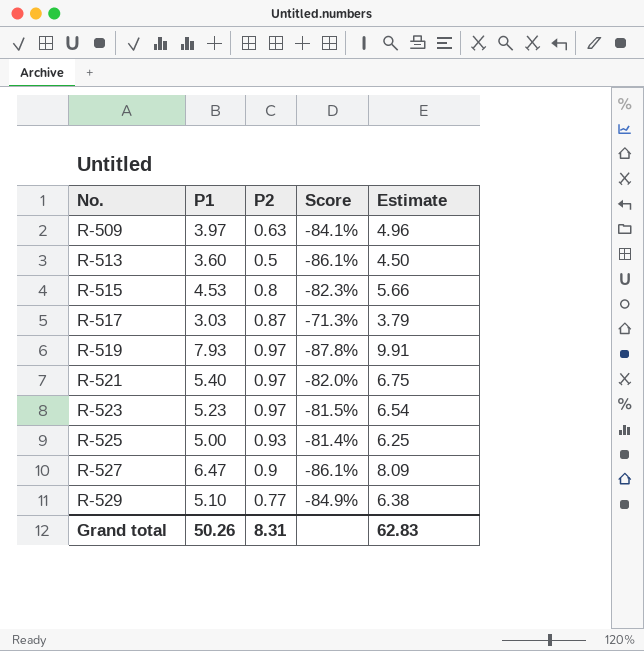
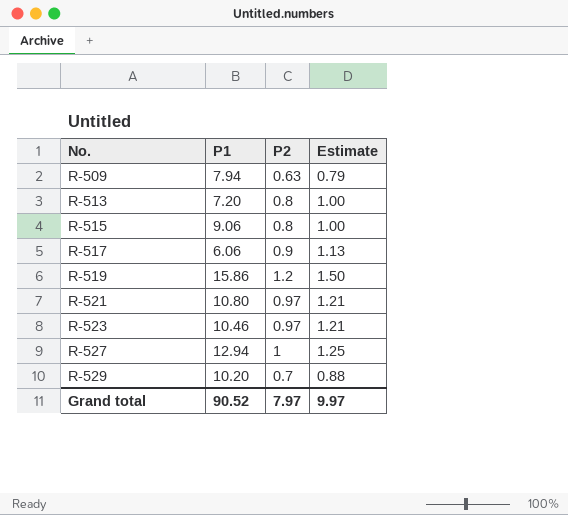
column Score | formula: ([P2] - [P1]) / [P1] -> none
column Estimate | formula: [P1] * 1.25 -> [P2] * 1.25
row R-525: 5.00 | 0.93 | -81.4% | 6.25 -> none
R-509 | P1: 3.97 -> 7.94
R-513 | P1: 3.60 -> 7.20
R-513 | P2: 0.5 -> 0.8
R-515 | P1: 4.53 -> 9.06
R-517 | P1: 3.03 -> 6.06
R-517 | P2: 0.87 -> 0.9
R-519 | P1: 7.93 -> 15.86
R-519 | P2: 0.97 -> 1.2
R-521 | P1: 5.40 -> 10.80
R-523 | P1: 5.23 -> 10.46
R-527 | P1: 6.47 -> 12.94
R-527 | P2: 0.9 -> 1
R-529 | P1: 5.10 -> 10.20
R-529 | P2: 0.77 -> 0.7
Grand total | P1: 50.26 -> 90.52
Grand total | P2: 8.31 -> 7.97
Grand total | Estimate: 62.83 -> 9.97

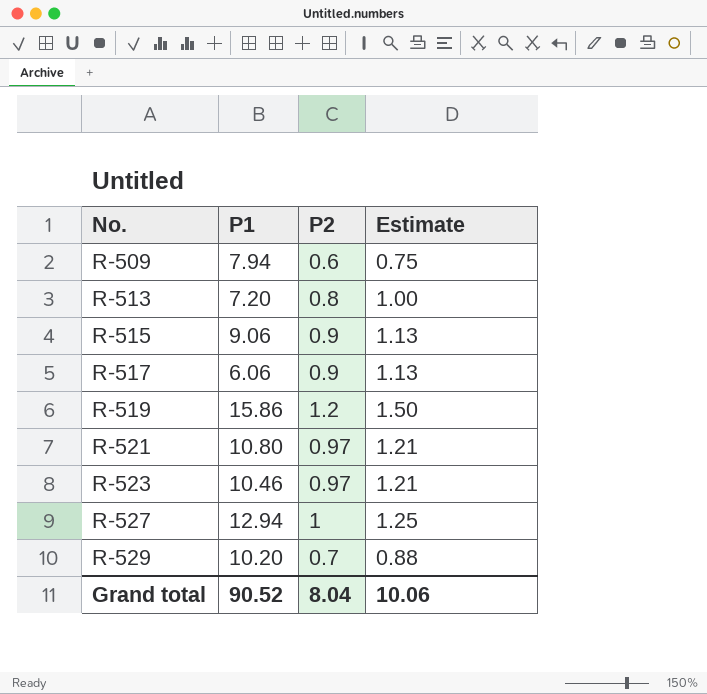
R-509 | P2: 0.63 -> 0.6
R-509 | Estimate: 0.79 -> 0.75
R-515 | P2: 0.8 -> 0.9
R-515 | Estimate: 1.00 -> 1.13
Grand total | P2: 7.97 -> 8.04
Grand total | Estimate: 9.97 -> 10.06

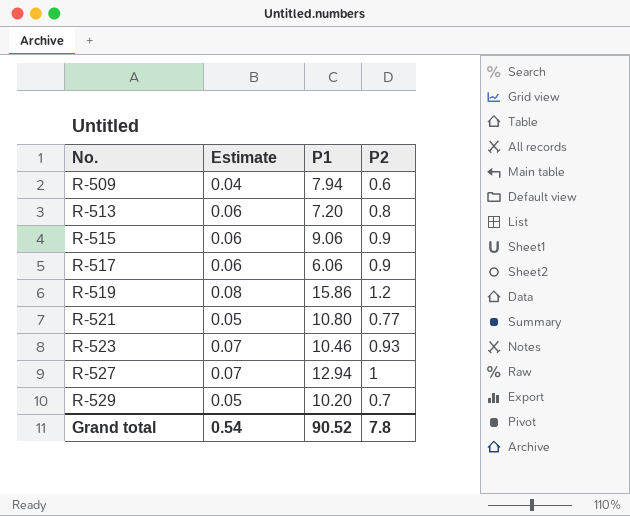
column Estimate | formula: [P2] * 1.25 -> [P2] * 0.07
column Estimate | position: 4 -> 2
R-521 | P2: 0.97 -> 0.77
R-523 | P2: 0.97 -> 0.93
Grand total | Estimate: 10.06 -> 0.54
Grand total | P2: 8.04 -> 7.8

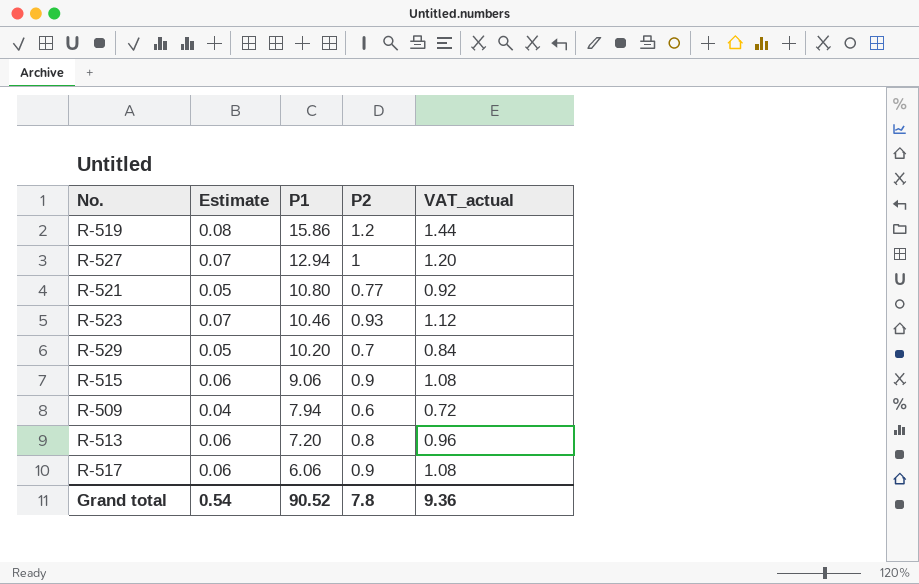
row order: No. ascending -> P1 descending
column VAT_actual | formula: none -> [P2] * 1.2

